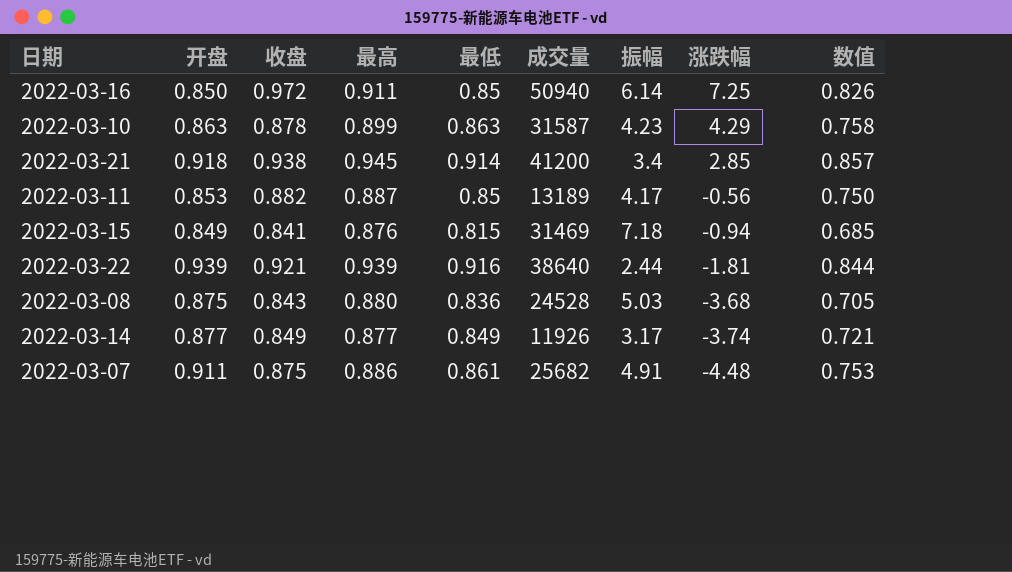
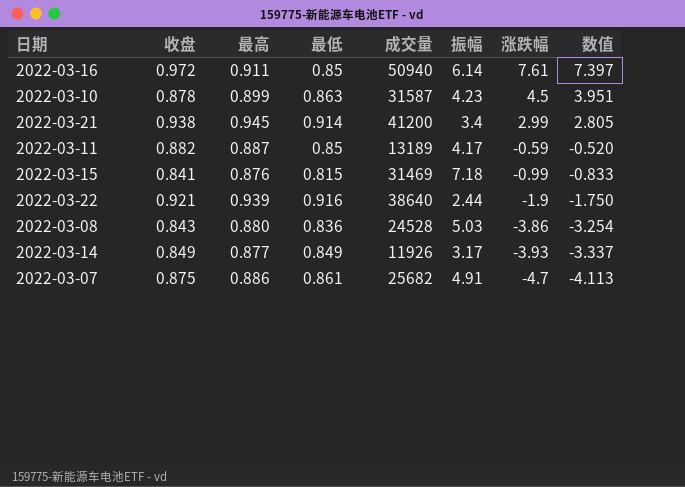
column 开盘 | position: 2 -> none
column 数值 | formula: [收盘] * [最低] -> [收盘] * [涨跌幅]
2022-03-16 | 涨跌幅: 7.25 -> 7.61
2022-03-10 | 涨跌幅: 4.29 -> 4.5
2022-03-21 | 涨跌幅: 2.85 -> 2.99
2022-03-11 | 涨跌幅: -0.56 -> -0.59
2022-03-15 | 涨跌幅: -0.94 -> -0.99
2022-03-22 | 涨跌幅: -1.81 -> -1.9
2022-03-08 | 涨跌幅: -3.68 -> -3.86
2022-03-14 | 涨跌幅: -3.74 -> -3.93
2022-03-07 | 涨跌幅: -4.48 -> -4.7

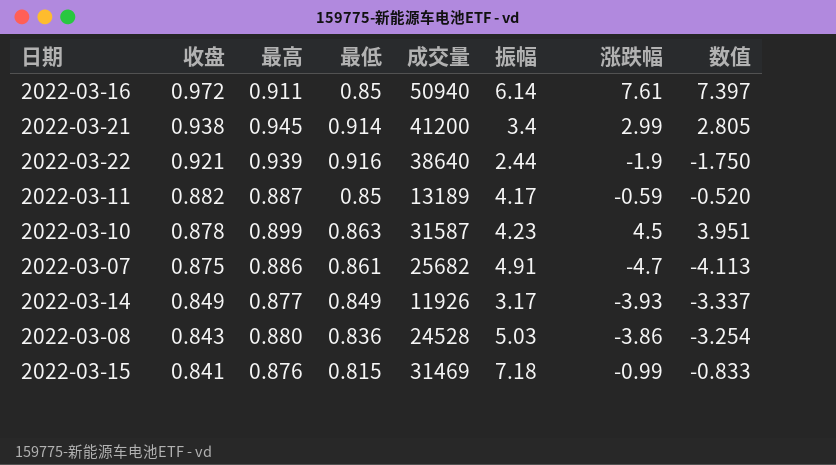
row order: 涨跌幅 descending -> 收盘 descending

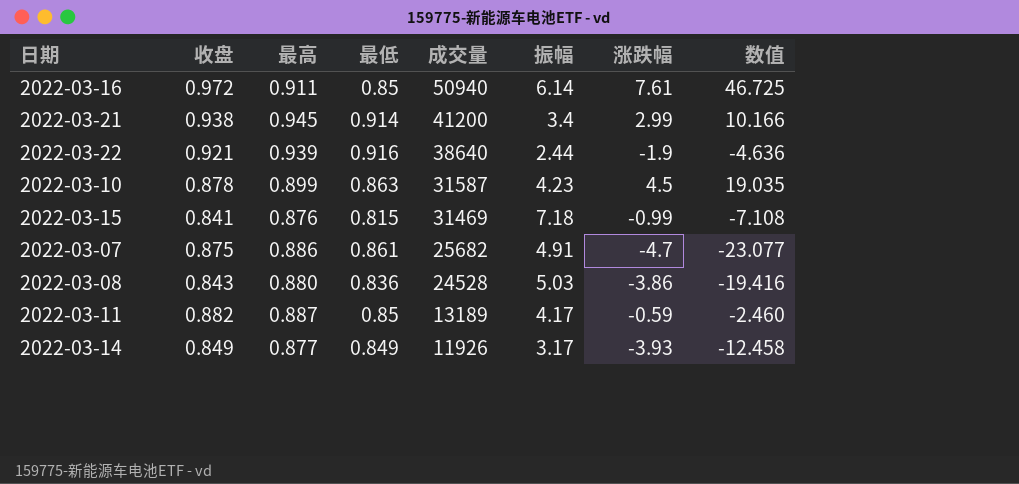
row order: 收盘 descending -> 成交量 descending
column 数值 | formula: [收盘] * [涨跌幅] -> [振幅] * [涨跌幅]

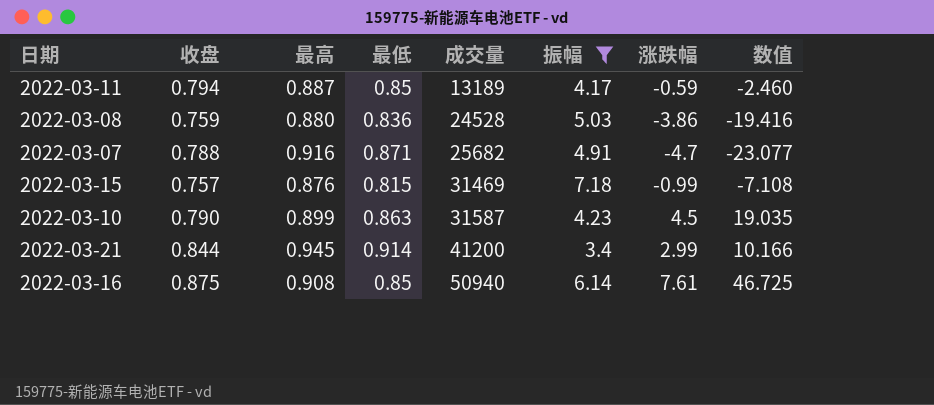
filter: none -> 振幅 >= 3.4
row order: 成交量 descending -> 成交量 ascending
2022-03-11 | 收盘: 0.882 -> 0.794
2022-03-08 | 收盘: 0.843 -> 0.759
2022-03-07 | 收盘: 0.875 -> 0.788
2022-03-07 | 最高: 0.886 -> 0.916
2022-03-07 | 最低: 0.861 -> 0.871
2022-03-15 | 收盘: 0.841 -> 0.757
2022-03-10 | 收盘: 0.878 -> 0.790
2022-03-21 | 收盘: 0.938 -> 0.844
2022-03-16 | 收盘: 0.972 -> 0.875
2022-03-16 | 最高: 0.911 -> 0.908

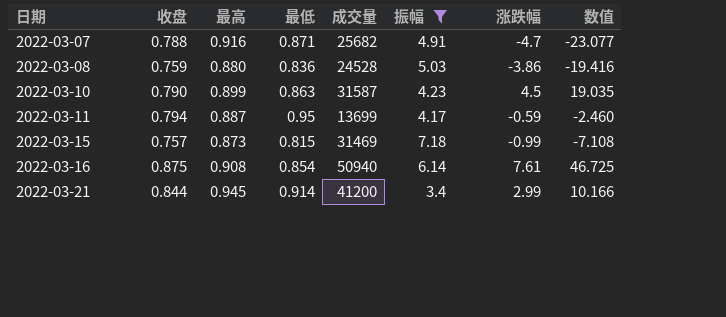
row order: 成交量 ascending -> 日期 ascending
2022-03-11 | 最低: 0.85 -> 0.95
2022-03-11 | 成交量: 13189 -> 13699
2022-03-15 | 最高: 0.876 -> 0.873
2022-03-16 | 最低: 0.85 -> 0.854

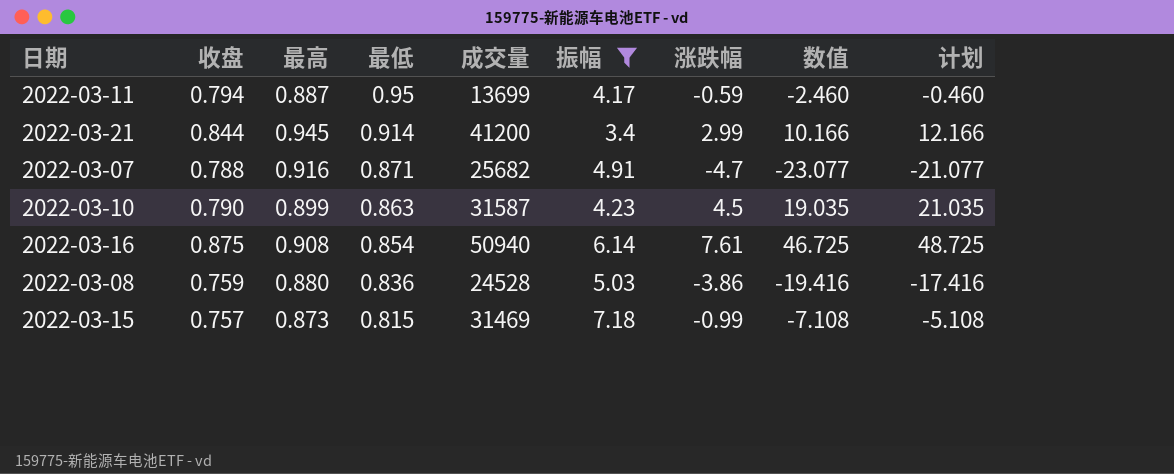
row order: 日期 ascending -> 最低 descending
column 计划 | formula: none -> [数值] + 2

